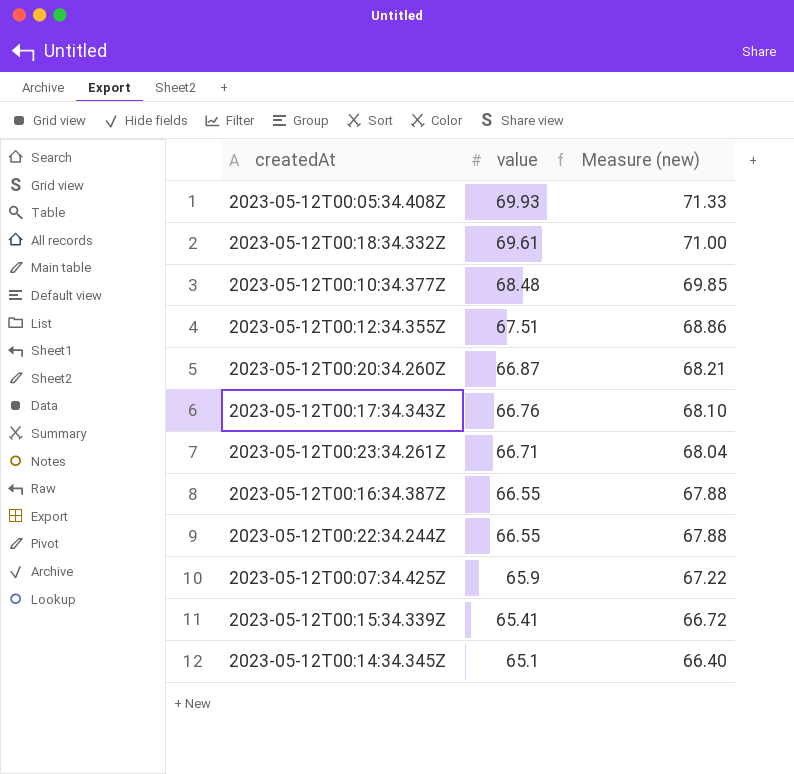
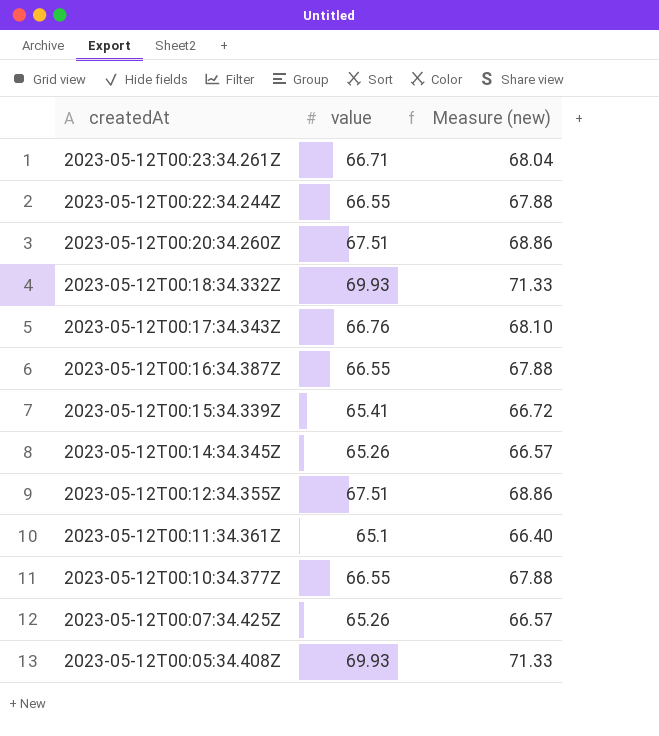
row order: value descending -> createdAt descending
2023-05-12T00:20:34.260Z | value: 66.87 -> 67.51
2023-05-12T00:20:34.260Z | Measure (new): 68.21 -> 68.86
2023-05-12T00:18:34.332Z | value: 69.61 -> 69.93
2023-05-12T00:18:34.332Z | Measure (new): 71.00 -> 71.33
2023-05-12T00:14:34.345Z | value: 65.1 -> 65.26
2023-05-12T00:14:34.345Z | Measure (new): 66.40 -> 66.57
row 2023-05-12T00:11:34.361Z: none -> 65.1 | 66.40
2023-05-12T00:10:34.377Z | value: 68.48 -> 66.55
2023-05-12T00:10:34.377Z | Measure (new): 69.85 -> 67.88
2023-05-12T00:07:34.425Z | value: 65.9 -> 65.26
2023-05-12T00:07:34.425Z | Measure (new): 67.22 -> 66.57

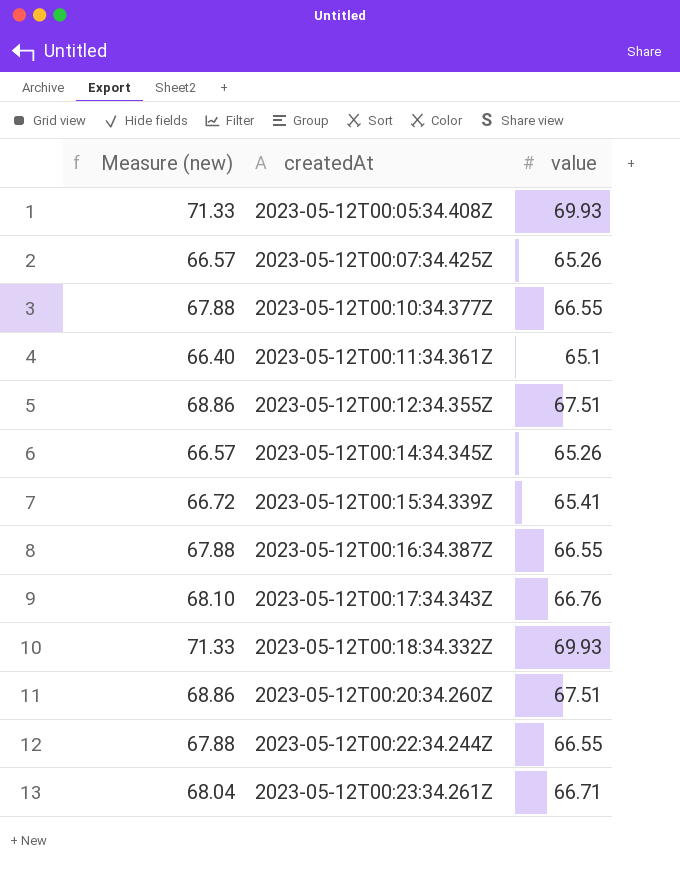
row order: createdAt descending -> createdAt ascending
column Measure (new) | position: 3 -> 1

